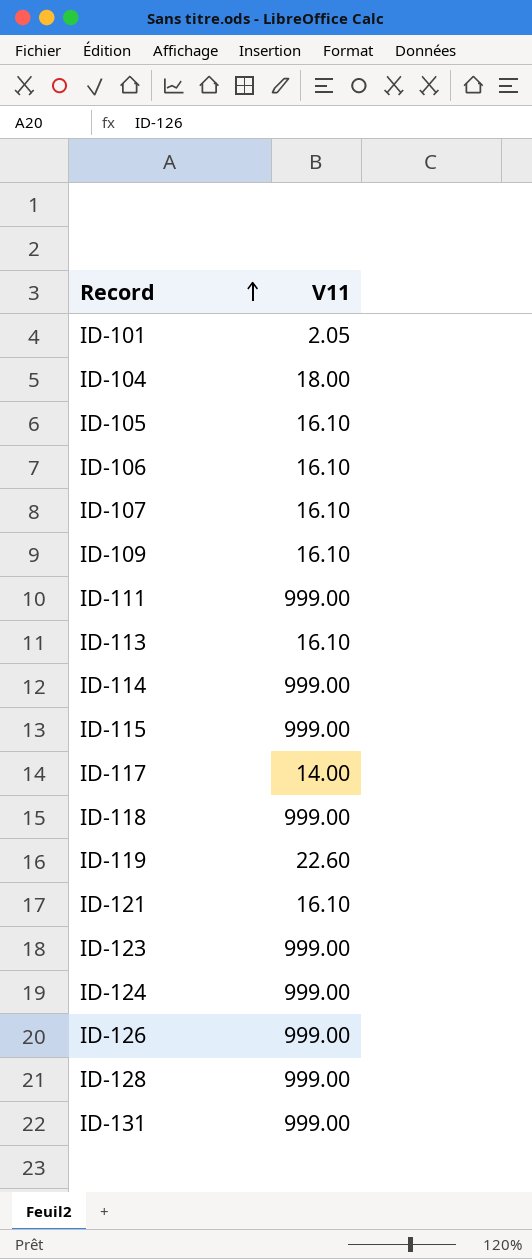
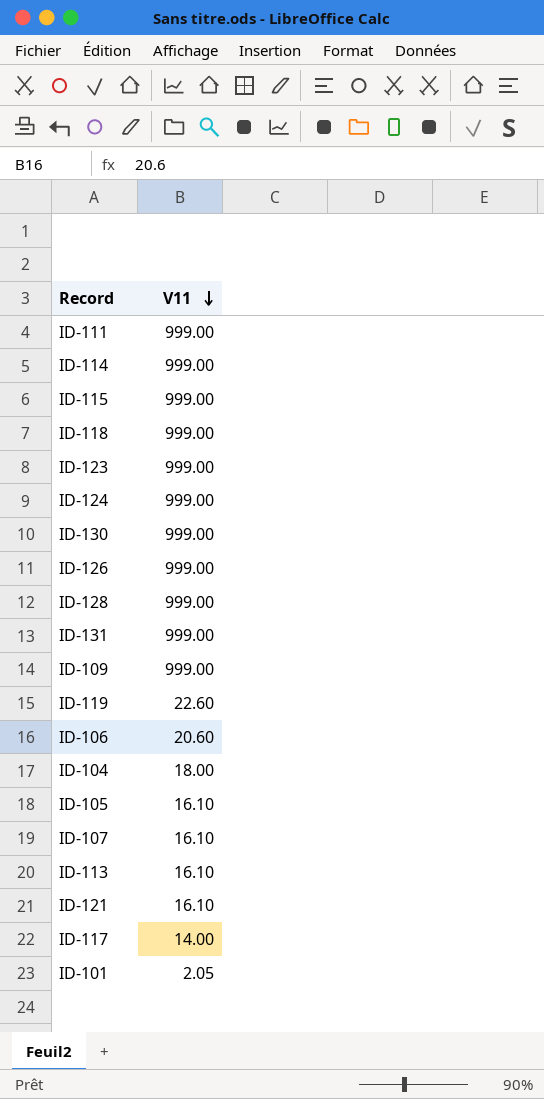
row order: Record ascending -> V11 descending
row ID-130: none -> 999.00
ID-109 | V11: 16.10 -> 999.00
ID-106 | V11: 16.10 -> 20.60

